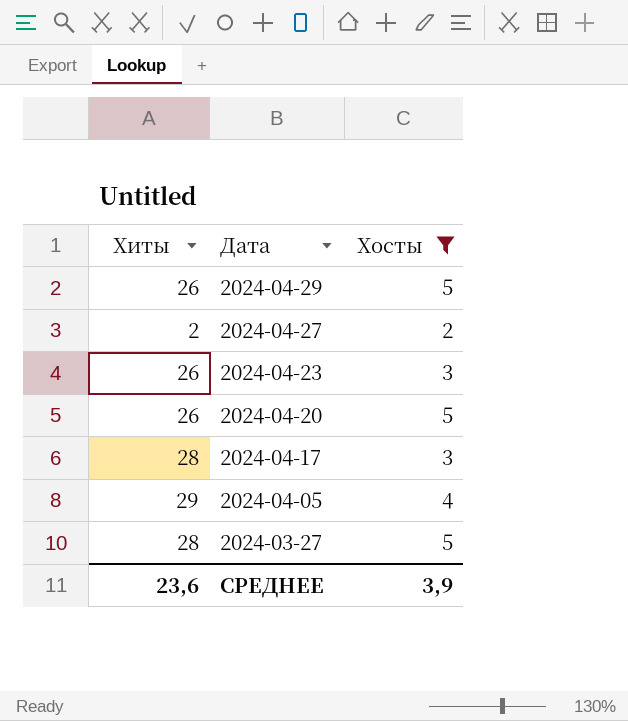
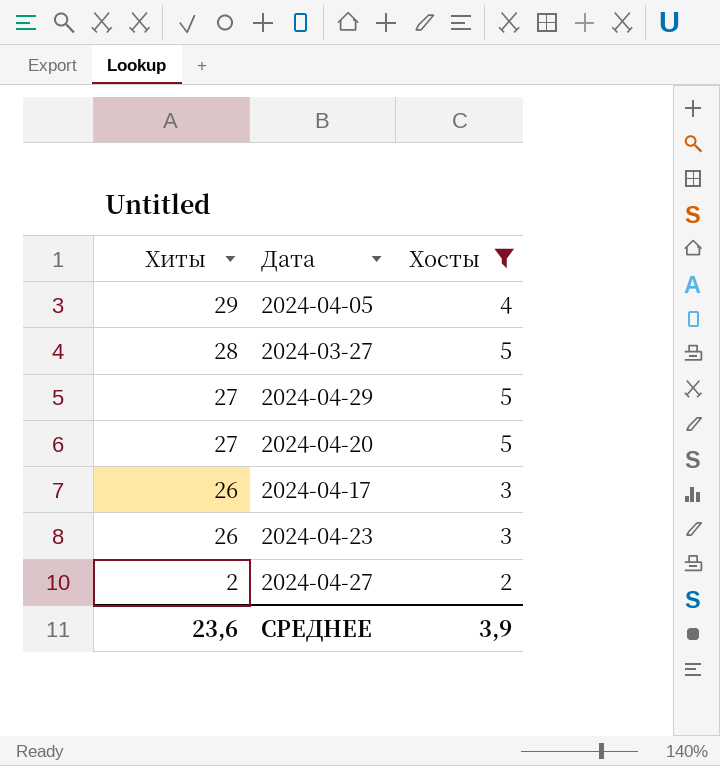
row order: Дата descending -> Хиты descending
2024-04-29 | Хиты: 26 -> 27
2024-04-20 | Хиты: 26 -> 27
2024-04-17 | Хиты: 28 -> 26

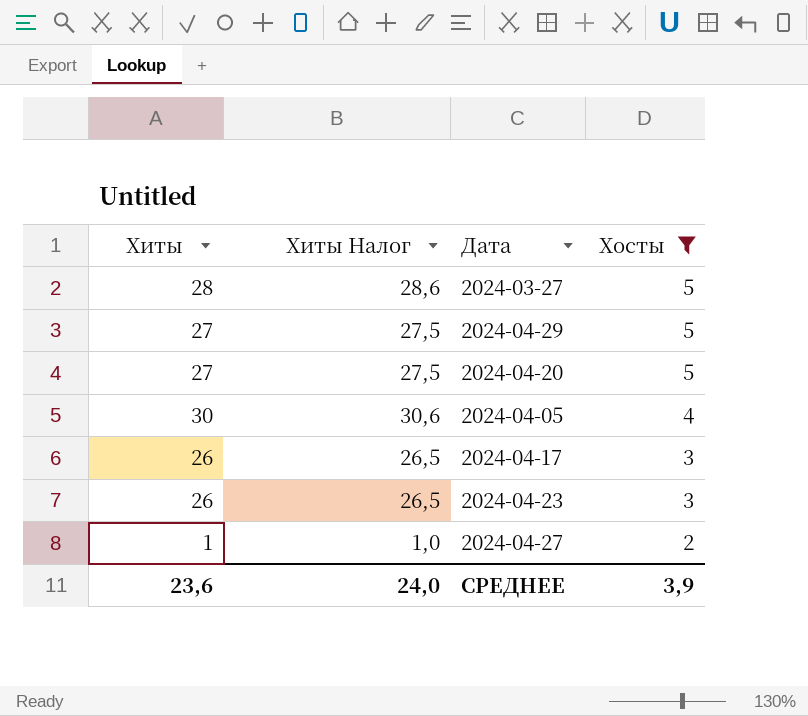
row order: Хиты descending -> Хосты descending
column Хиты Налог | formula: none -> [Хиты] * 1,02
2024-04-05 | Хиты: 29 -> 30
2024-04-27 | Хиты: 2 -> 1

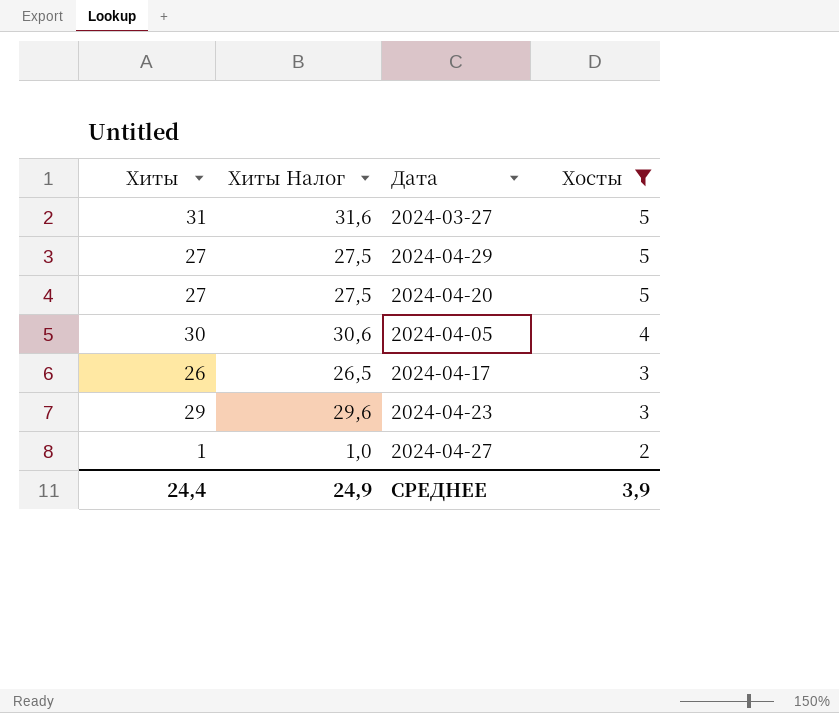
2024-03-27 | Хиты: 28 -> 31
2024-03-27 | Хиты Налог: 28,6 -> 31,6
2024-04-23 | Хиты: 26 -> 29
2024-04-23 | Хиты Налог: 26,5 -> 29,6
СРЕДНЕЕ | Хиты: 23,6 -> 24,4
СРЕДНЕЕ | Хиты Налог: 24,0 -> 24,9

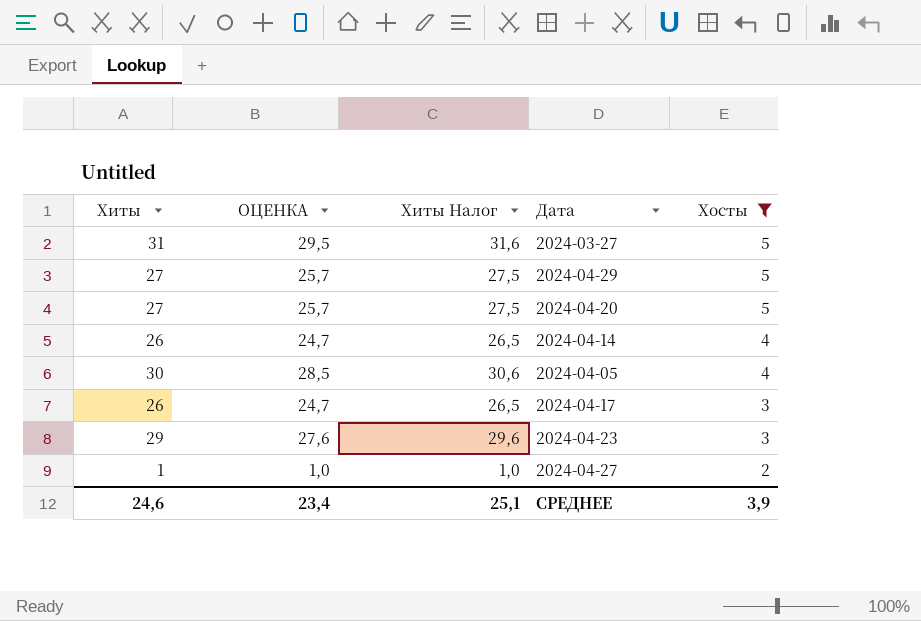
column ОЦЕНКА | formula: none -> [Хиты] * 0,95
row 2024-04-14: none -> 26 | 24,7 | 26,5 | 4
СРЕДНЕЕ | Хиты: 24,4 -> 24,6
СРЕДНЕЕ | Хиты Налог: 24,9 -> 25,1

